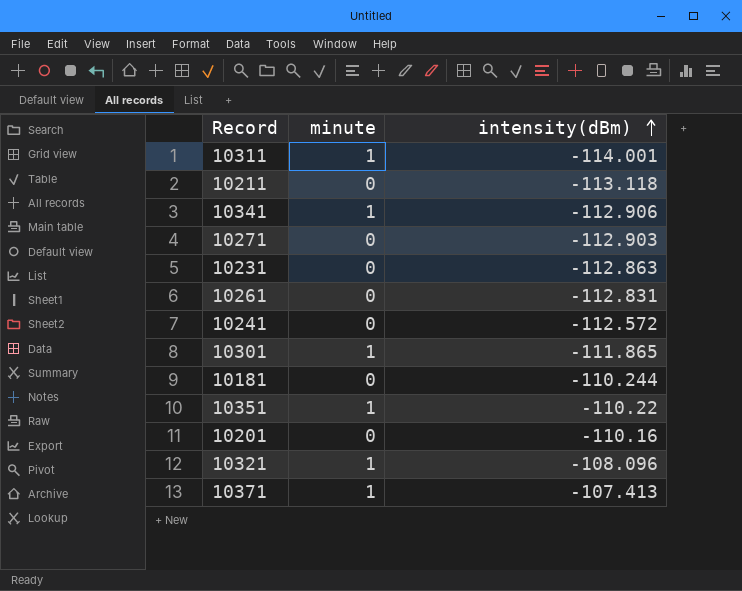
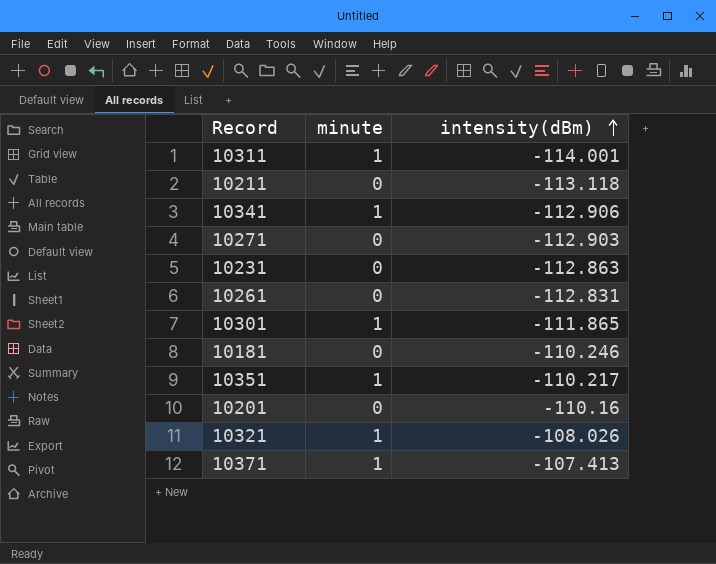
row 10241: 0 | -112.572 -> none
10181 | intensity(dBm): -110.244 -> -110.246
10351 | intensity(dBm): -110.22 -> -110.217
10321 | intensity(dBm): -108.096 -> -108.026

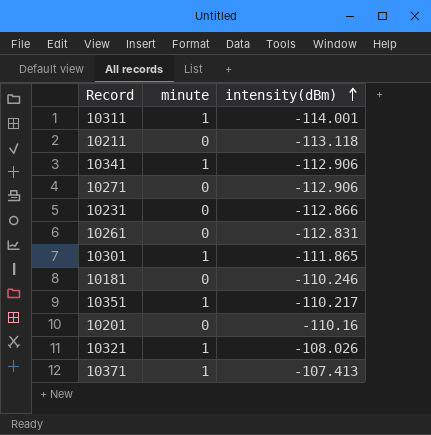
10271 | intensity(dBm): -112.903 -> -112.906
10231 | intensity(dBm): -112.863 -> -112.866

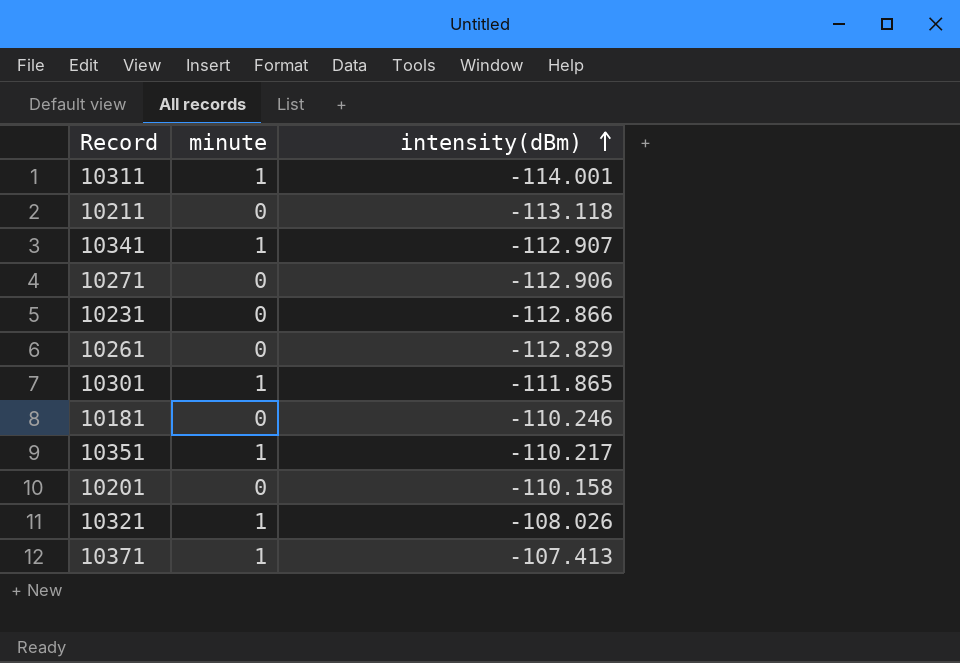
10341 | intensity(dBm): -112.906 -> -112.907
10261 | intensity(dBm): -112.831 -> -112.829
10201 | intensity(dBm): -110.16 -> -110.158

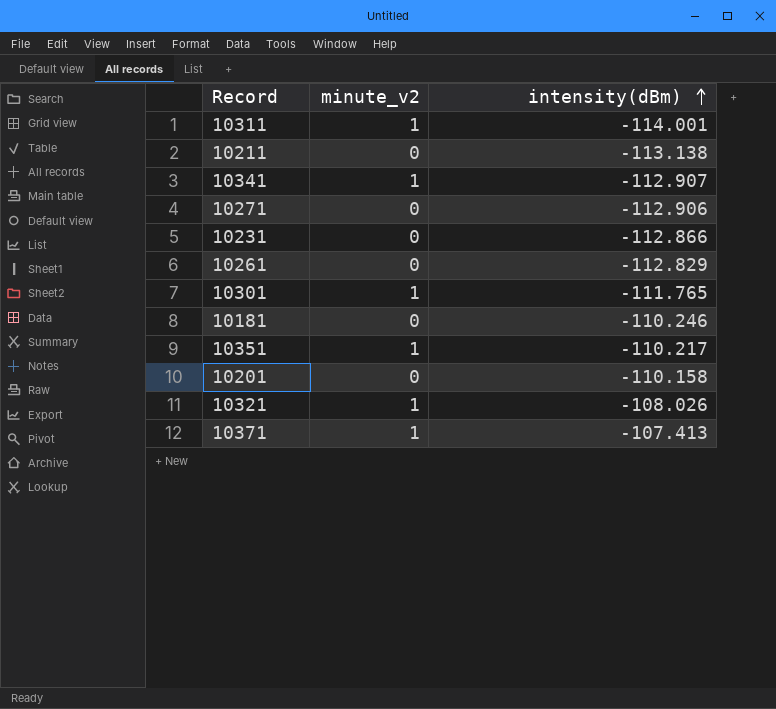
column name: minute -> minute_v2
10211 | intensity(dBm): -113.118 -> -113.138
10301 | intensity(dBm): -111.865 -> -111.765

